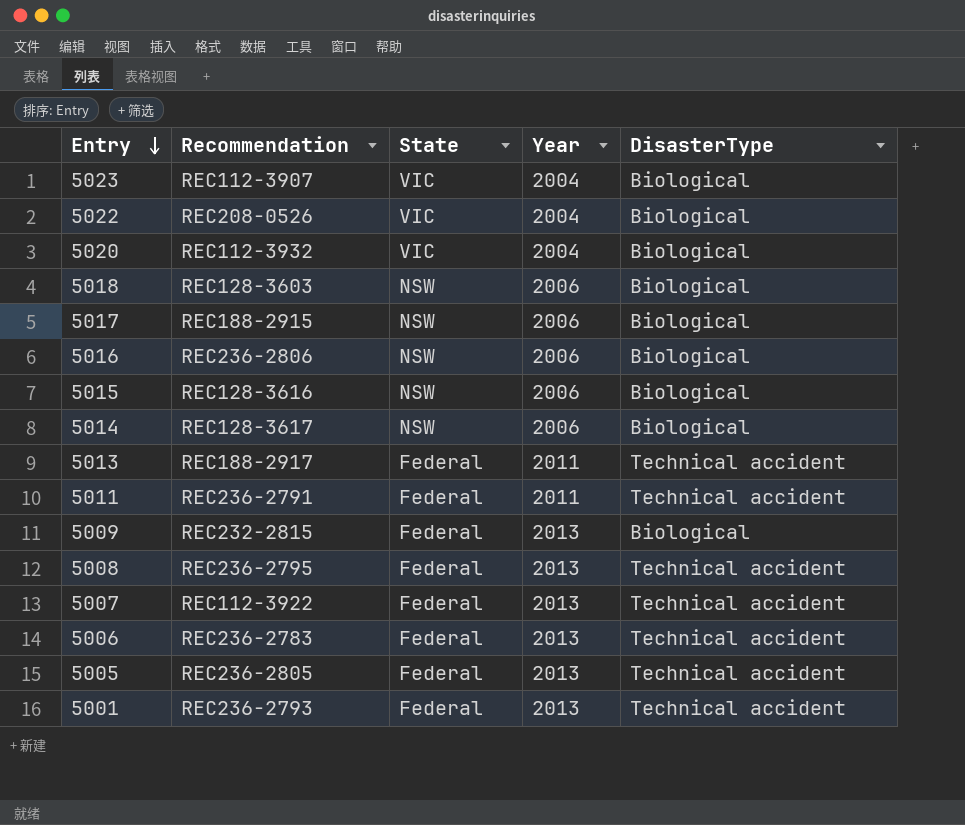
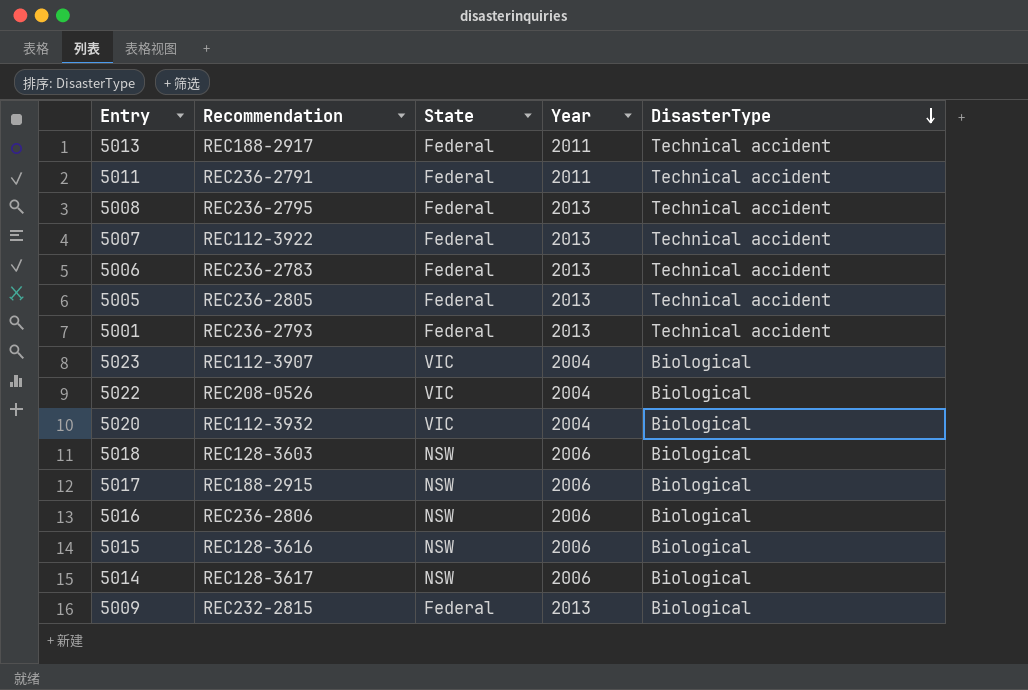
row order: Entry descending -> DisasterType descending

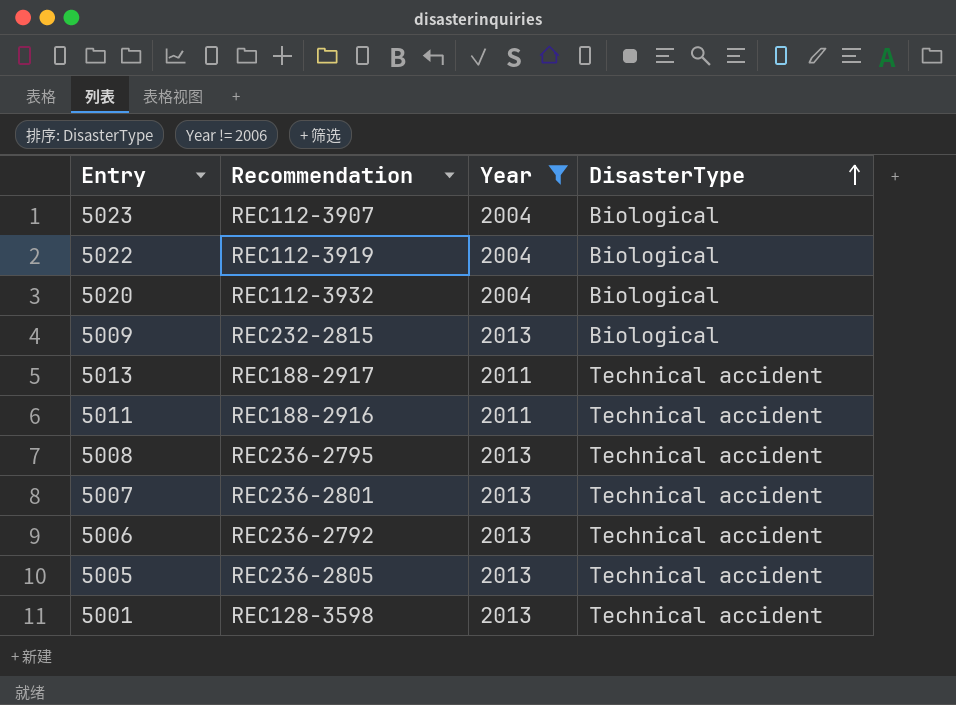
filter: none -> Year != 2006
row order: DisasterType descending -> DisasterType ascending
column State | position: 3 -> none
5022 | Recommendation: REC208-0526 -> REC112-3919
5011 | Recommendation: REC236-2791 -> REC188-2916
5007 | Recommendation: REC112-3922 -> REC236-2801
5006 | Recommendation: REC236-2783 -> REC236-2792
5001 | Recommendation: REC236-2793 -> REC128-3598

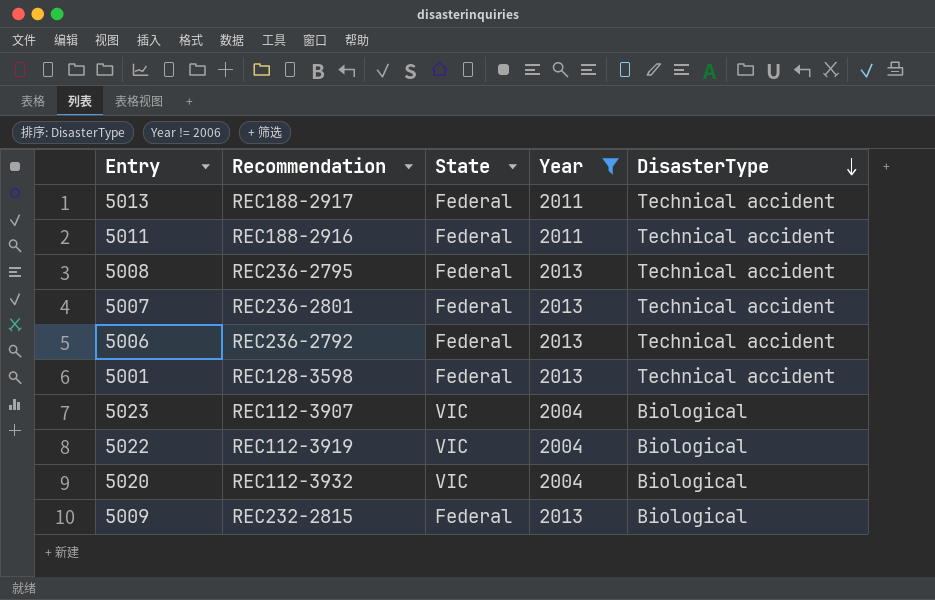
row order: DisasterType ascending -> DisasterType descending
column State | position: none -> 3
row 5005: REC236-2805 | 2013 | Technical accident -> none

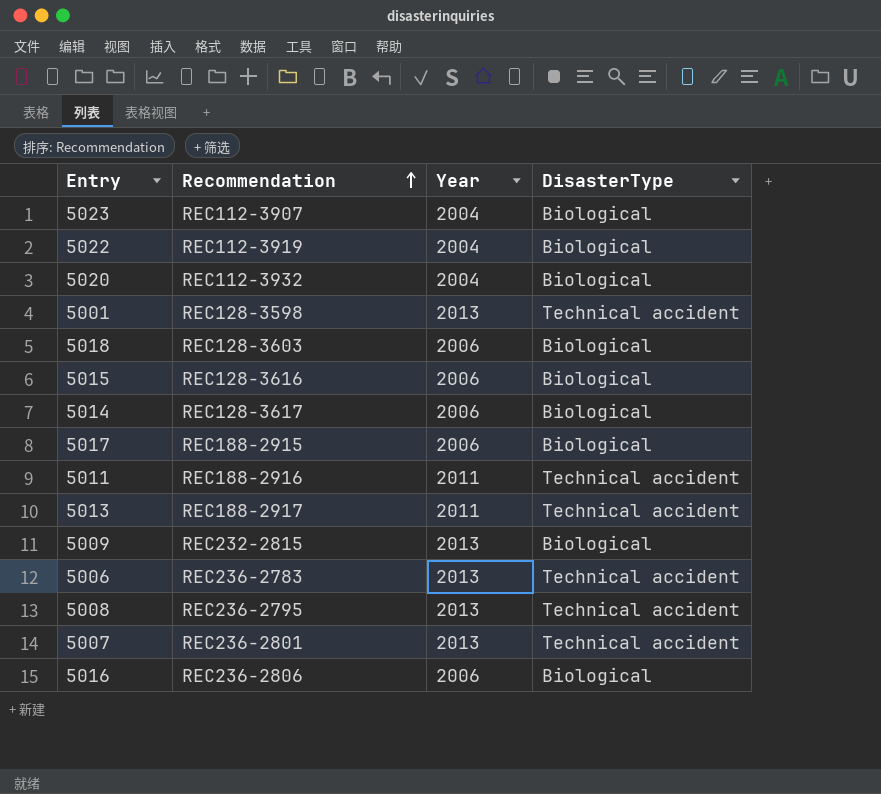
filter: Year != 2006 -> none
row order: DisasterType descending -> Recommendation ascending
column State | position: 3 -> none
5006 | Recommendation: REC236-2792 -> REC236-2783

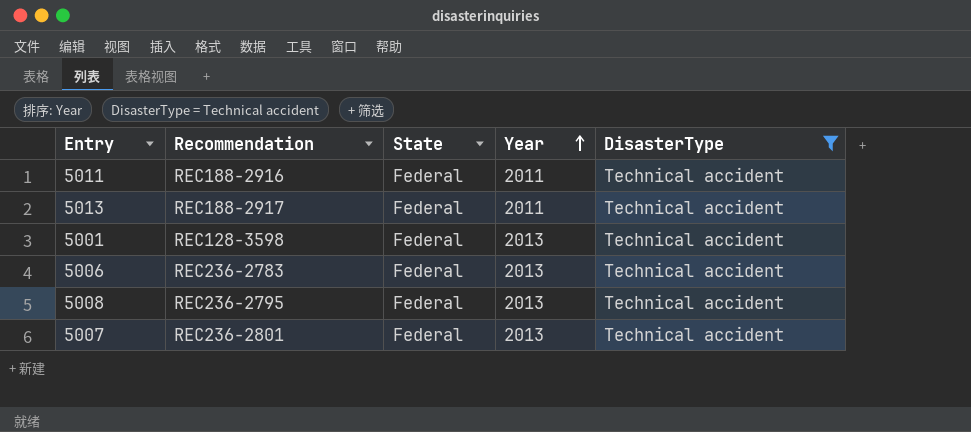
filter: none -> DisasterType = Technical accident
row order: Recommendation ascending -> Year ascending
column State | position: none -> 3

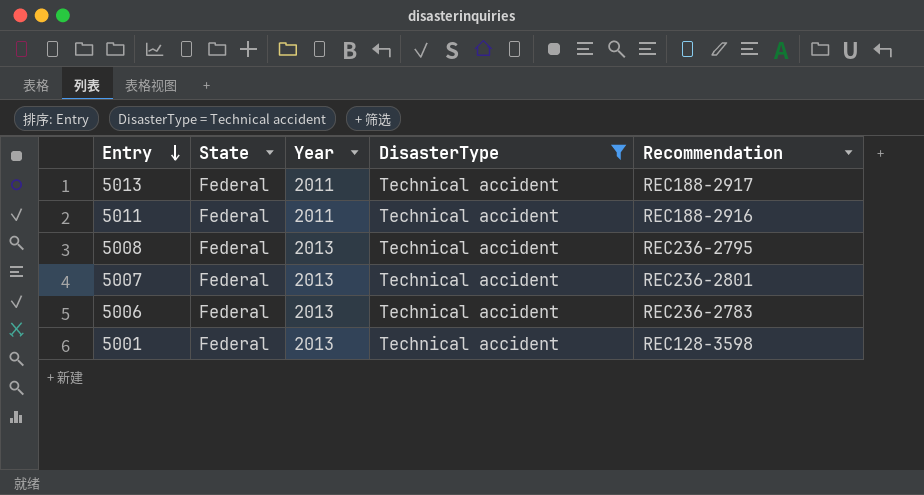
row order: Year ascending -> Entry descending
column Recommendation | position: 2 -> 5

